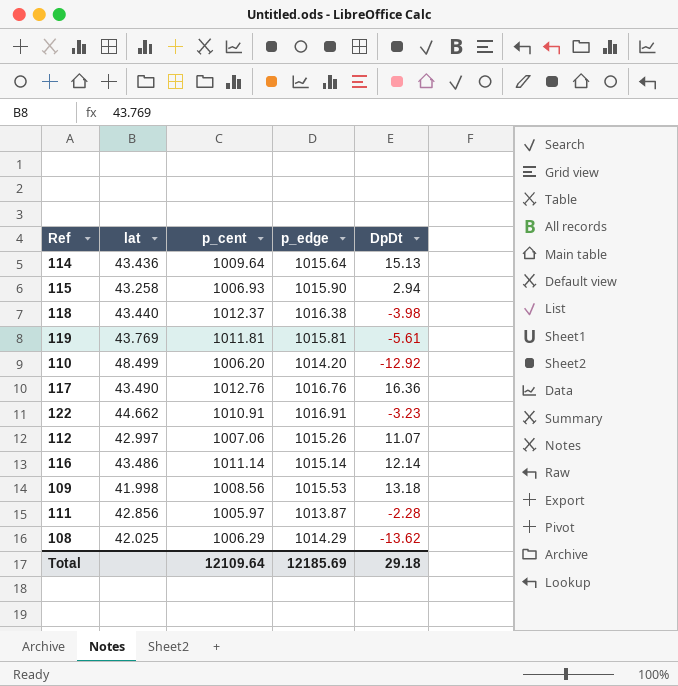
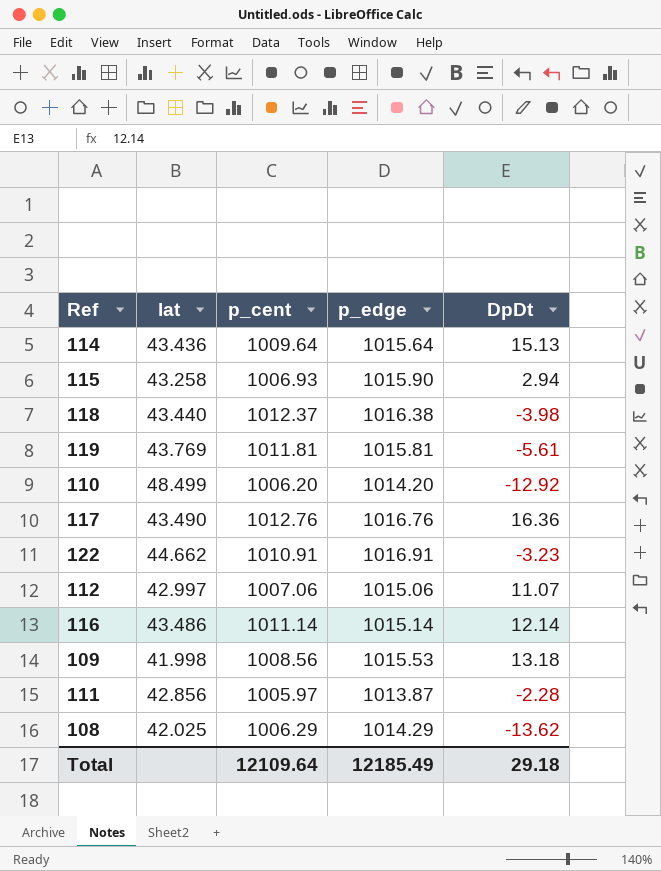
112 | p_edge: 1015.26 -> 1015.06
Total | p_edge: 12185.69 -> 12185.49

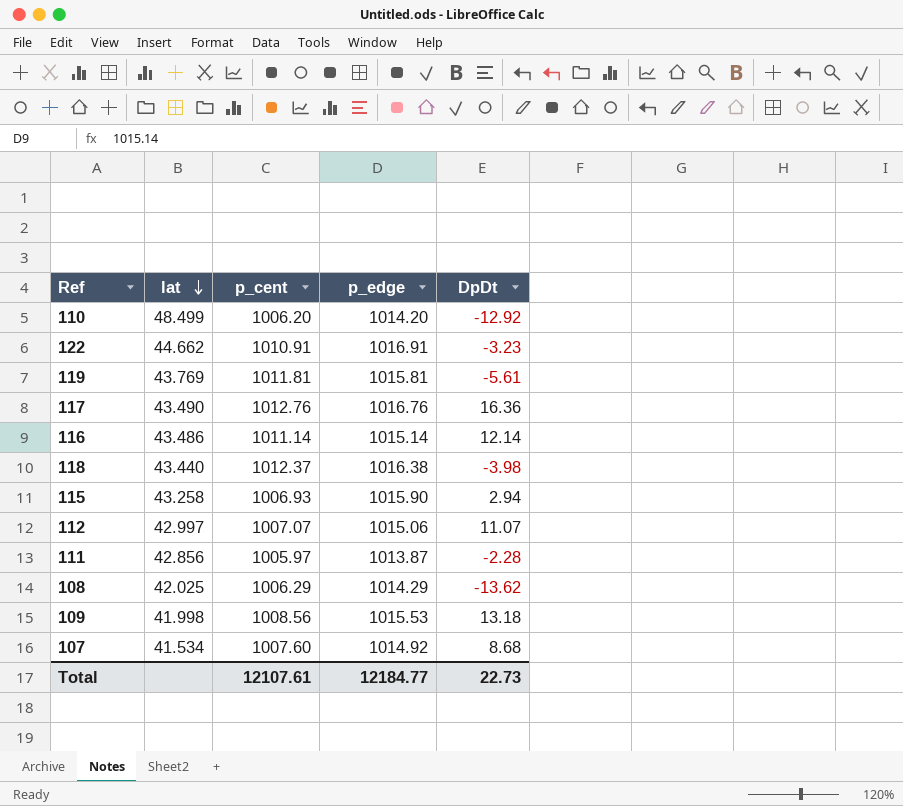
row order: none -> lat descending
row 114: 43.436 | 1009.64 | 1015.64 | 15.13 -> none
112 | p_cent: 1007.06 -> 1007.07
row 107: none -> 41.534 | 1007.60 | 1014.92 | 8.68
Total | p_cent: 12109.64 -> 12107.61
Total | p_edge: 12185.49 -> 12184.77
Total | DpDt: 29.18 -> 22.73

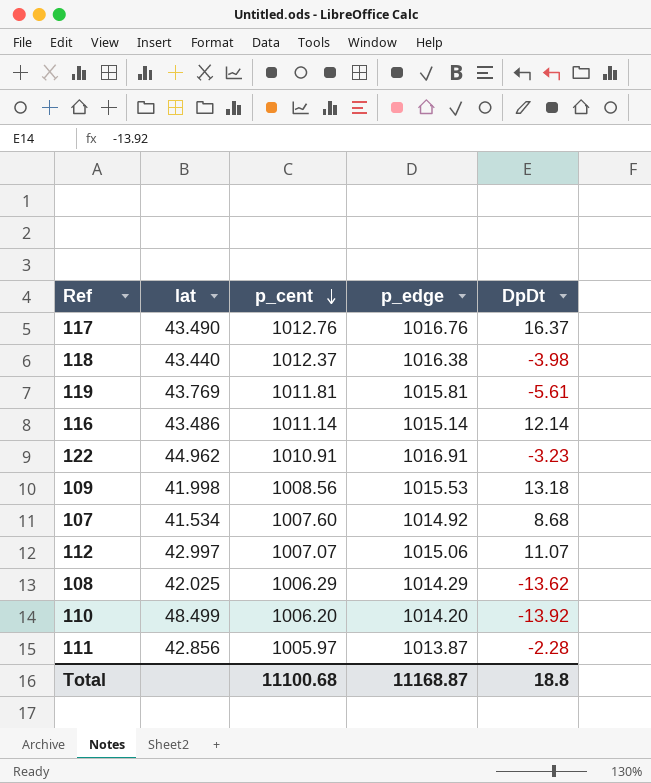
row order: lat descending -> p_cent descending
row 115: 43.258 | 1006.93 | 1015.90 | 2.94 -> none
117 | DpDt: 16.36 -> 16.37
122 | lat: 44.662 -> 44.962
110 | DpDt: -12.92 -> -13.92
Total | p_cent: 12107.61 -> 11100.68
Total | p_edge: 12184.77 -> 11168.87
Total | DpDt: 22.73 -> 18.8

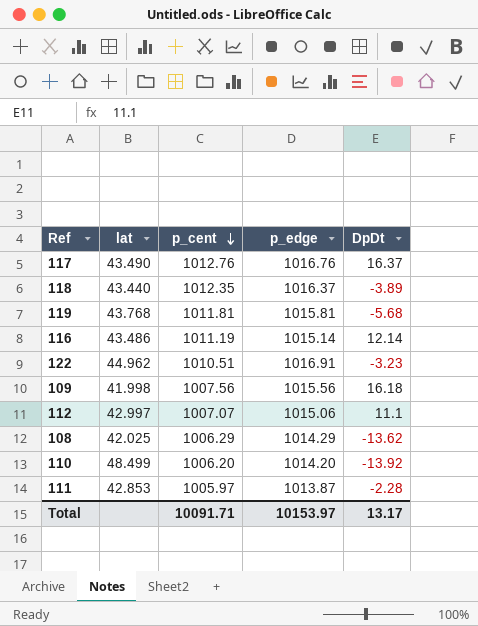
row 107: 41.534 | 1007.60 | 1014.92 | 8.68 -> none
118 | p_cent: 1012.37 -> 1012.35
118 | p_edge: 1016.38 -> 1016.37
118 | DpDt: -3.98 -> -3.89
119 | lat: 43.769 -> 43.768
119 | DpDt: -5.61 -> -5.68
116 | p_cent: 1011.14 -> 1011.19
122 | p_cent: 1010.91 -> 1010.51
109 | p_cent: 1008.56 -> 1007.56
109 | p_edge: 1015.53 -> 1015.56
109 | DpDt: 13.18 -> 16.18
112 | DpDt: 11.07 -> 11.1
111 | lat: 42.856 -> 42.853
Total | p_cent: 11100.68 -> 10091.71
Total | p_edge: 11168.87 -> 10153.97
Total | DpDt: 18.8 -> 13.17

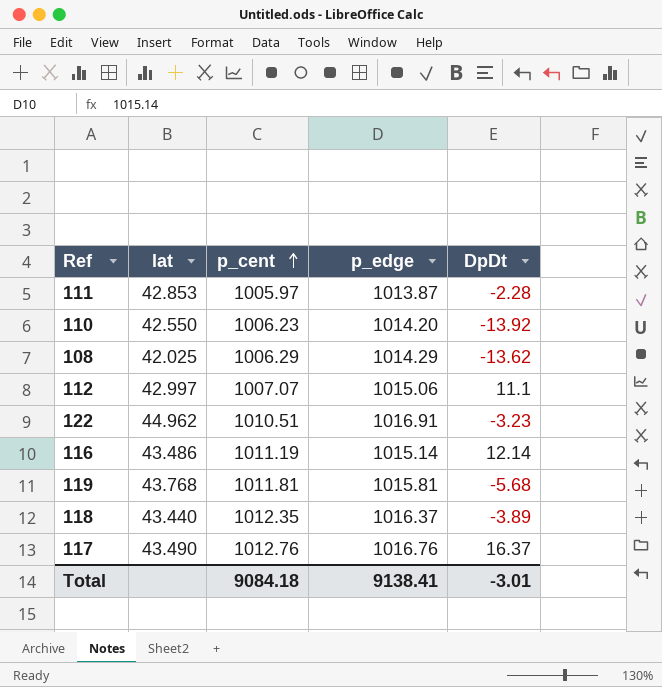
row order: p_cent descending -> p_cent ascending
row 109: 41.998 | 1007.56 | 1015.56 | 16.18 -> none
110 | lat: 48.499 -> 42.550
110 | p_cent: 1006.20 -> 1006.23
Total | p_cent: 10091.71 -> 9084.18
Total | p_edge: 10153.97 -> 9138.41
Total | DpDt: 13.17 -> -3.01

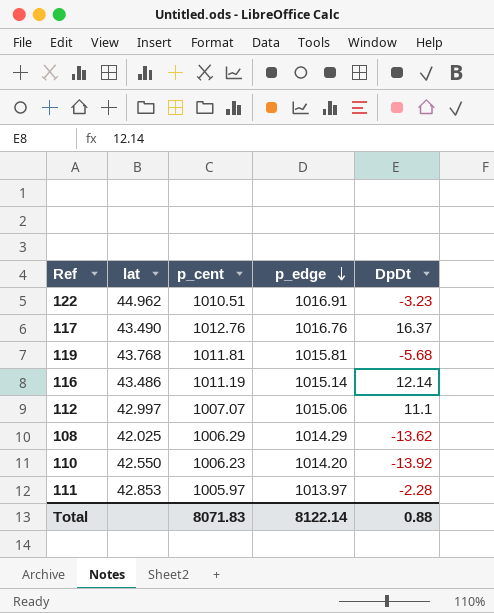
row order: p_cent ascending -> p_edge descending
row 118: 43.440 | 1012.35 | 1016.37 | -3.89 -> none
111 | p_edge: 1013.87 -> 1013.97
Total | p_cent: 9084.18 -> 8071.83
Total | p_edge: 9138.41 -> 8122.14
Total | DpDt: -3.01 -> 0.88

